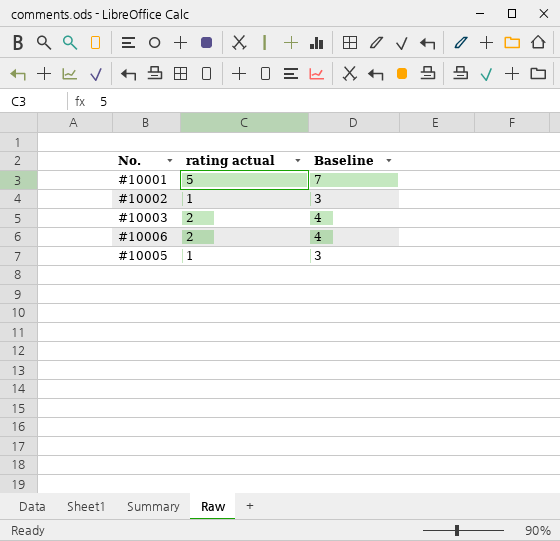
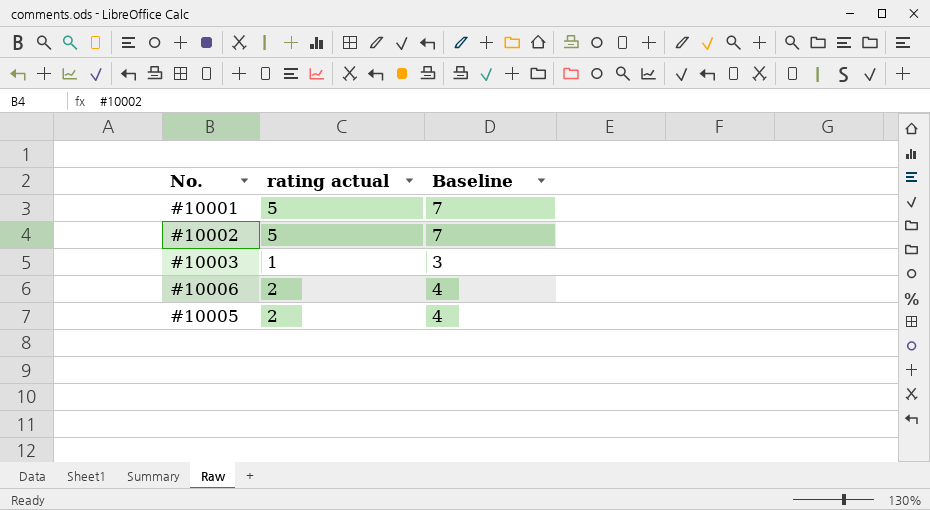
#10002 | rating actual: 1 -> 5
#10002 | Baseline: 3 -> 7
#10003 | rating actual: 2 -> 1
#10003 | Baseline: 4 -> 3
#10005 | rating actual: 1 -> 2
#10005 | Baseline: 3 -> 4

